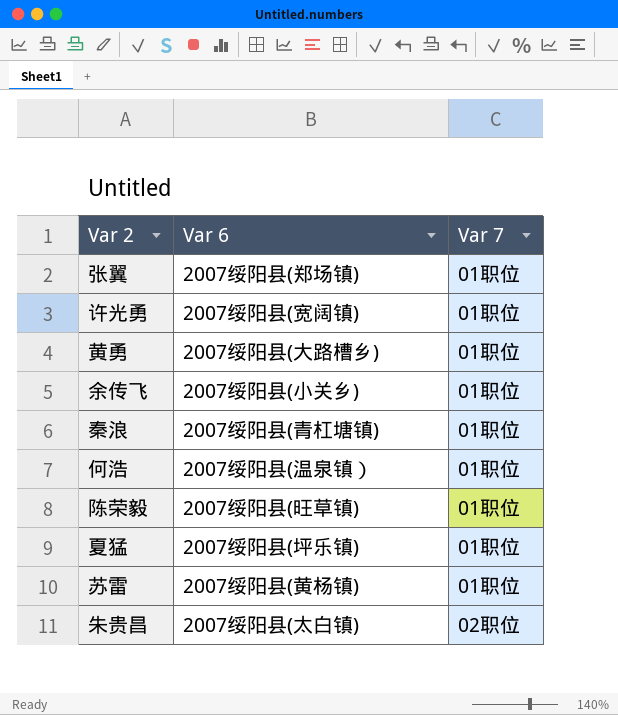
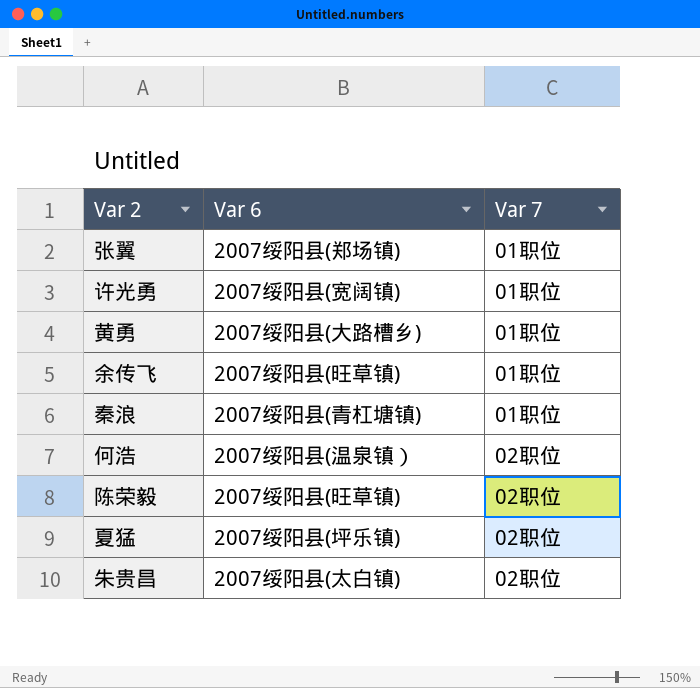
row 苏雷: 2007绥阳县(黄杨镇) | 01职位 -> none
余传飞 | Var 6: 2007绥阳县(小关乡) -> 2007绥阳县(旺草镇)
何浩 | Var 7: 01职位 -> 02职位
陈荣毅 | Var 7: 01职位 -> 02职位
夏猛 | Var 7: 01职位 -> 02职位

